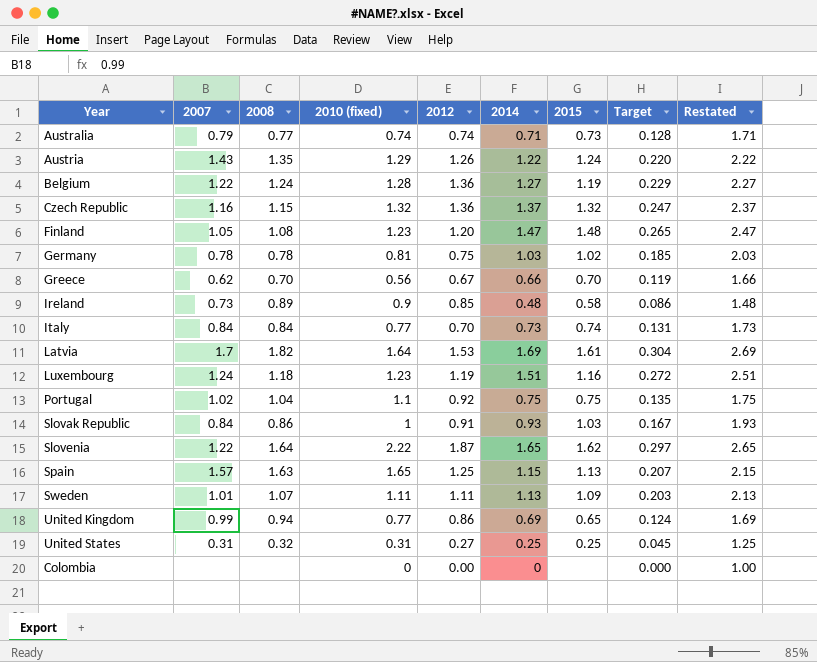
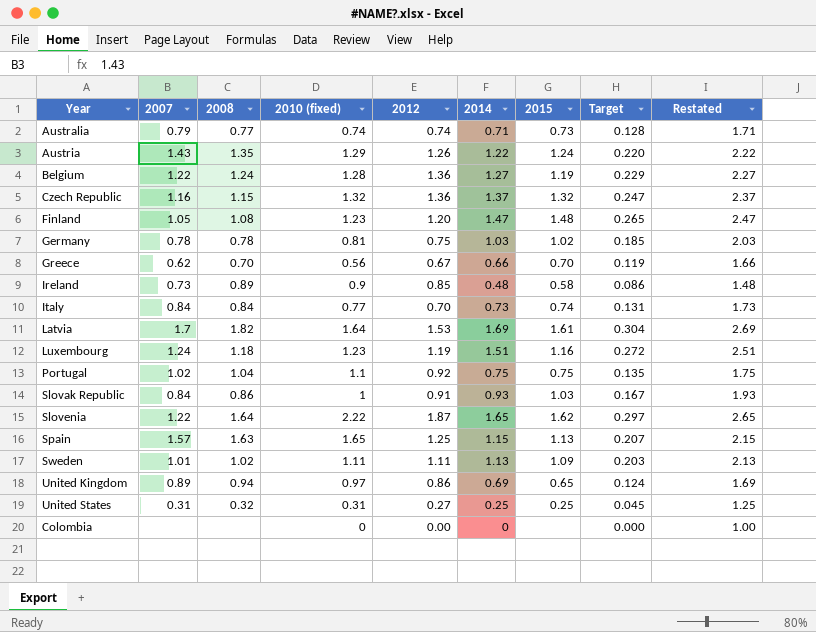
Sweden | 2008: 1.07 -> 1.02
United Kingdom | 2007: 0.99 -> 0.89
United Kingdom | 2010 (fixed): 0.77 -> 0.97

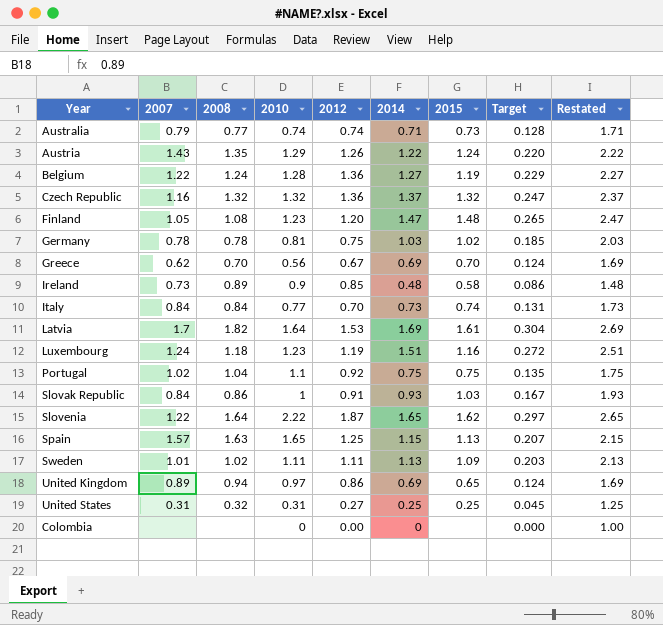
column name: 2010 (fixed) -> 2010
Czech Republic | 2008: 1.15 -> 1.32
Greece | 2014: 0.66 -> 0.69
Greece | Target: 0.119 -> 0.124
Greece | Restated: 1.66 -> 1.69

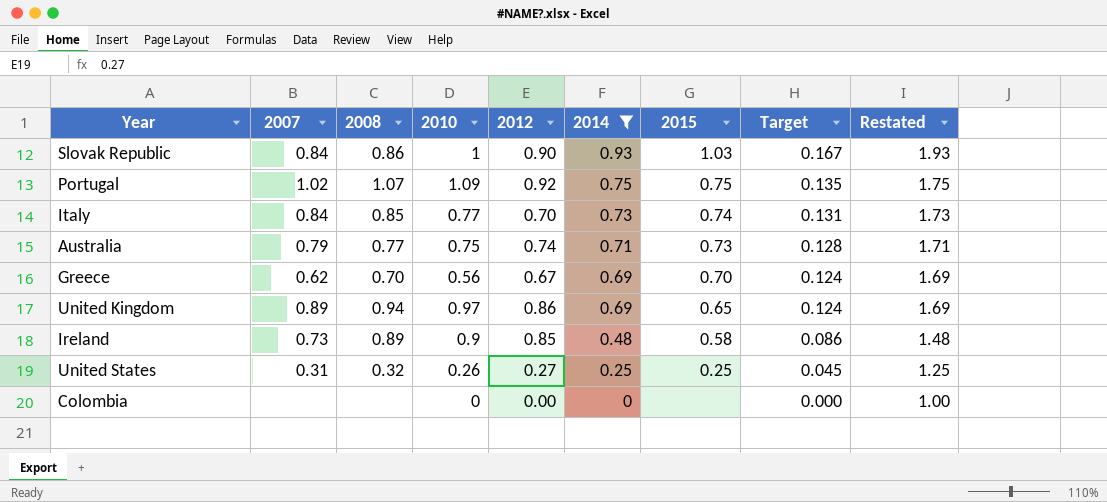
filter: none -> 2014 <= 0.93
row order: none -> 2014 descending
Slovak Republic | 2012: 0.91 -> 0.90
Portugal | 2008: 1.04 -> 1.07
Portugal | 2010: 1.1 -> 1.09
Italy | 2008: 0.84 -> 0.85
Australia | 2010: 0.74 -> 0.75
United States | 2010: 0.31 -> 0.26

